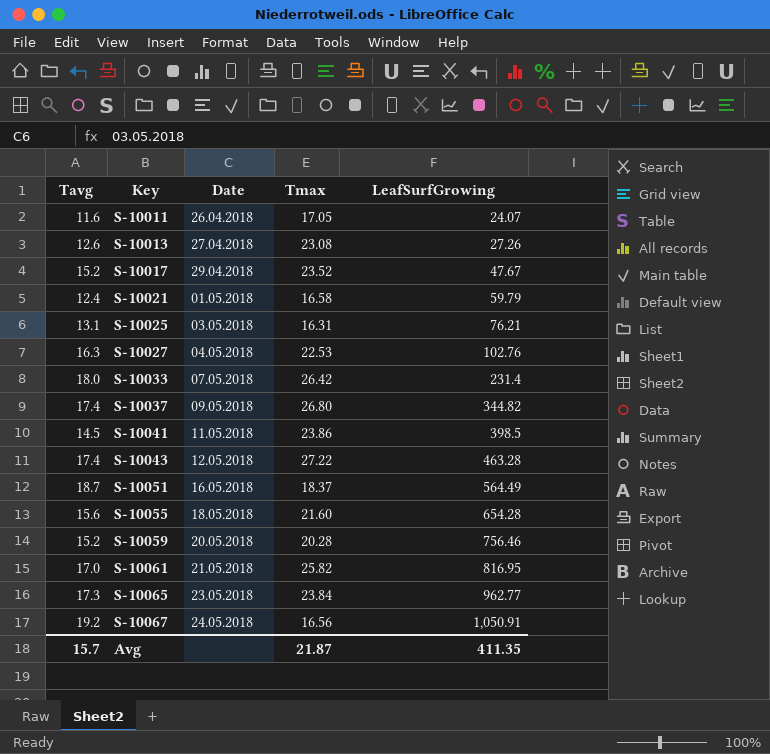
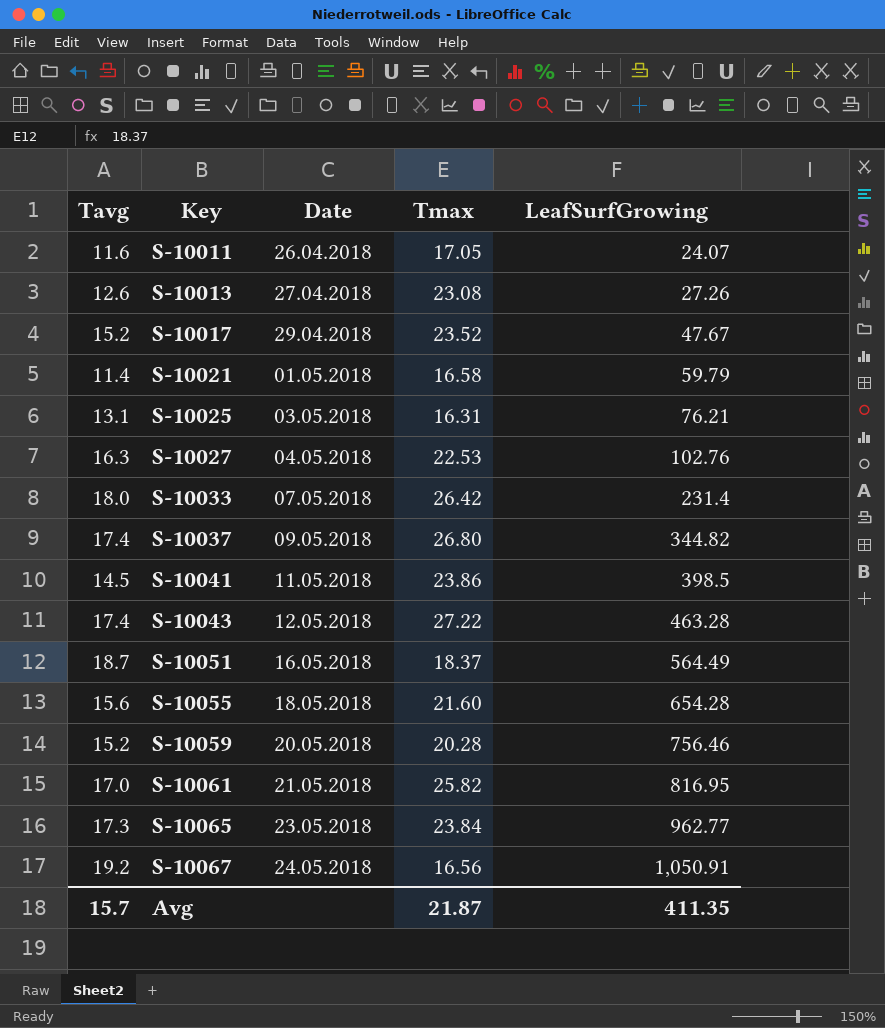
S-10021 | Tavg: 12.4 -> 11.4

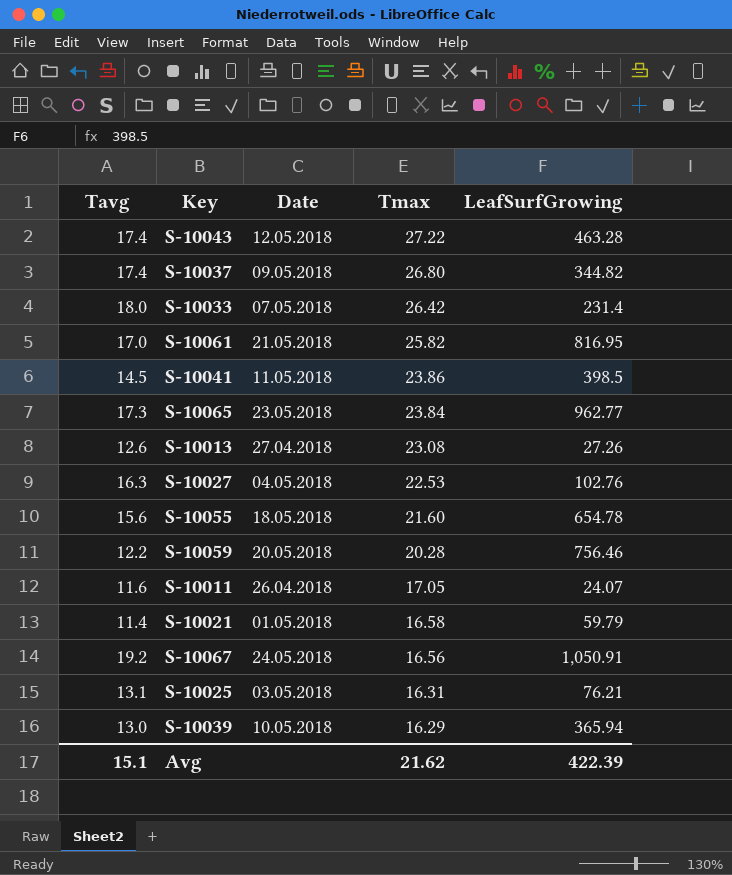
row order: Key ascending -> Tmax descending
row S-10017: 15.2 | 29.04.2018 | 23.52 | 47.67 -> none
row S-10051: 18.7 | 16.05.2018 | 18.37 | 564.49 -> none
S-10055 | LeafSurfGrowing: 654.28 -> 654.78
S-10059 | Tavg: 15.2 -> 12.2
row S-10039: none -> 13.0 | 10.05.2018 | 16.29 | 365.94
Avg | Tavg: 15.7 -> 15.1
Avg | Tmax: 21.87 -> 21.62
Avg | LeafSurfGrowing: 411.35 -> 422.39

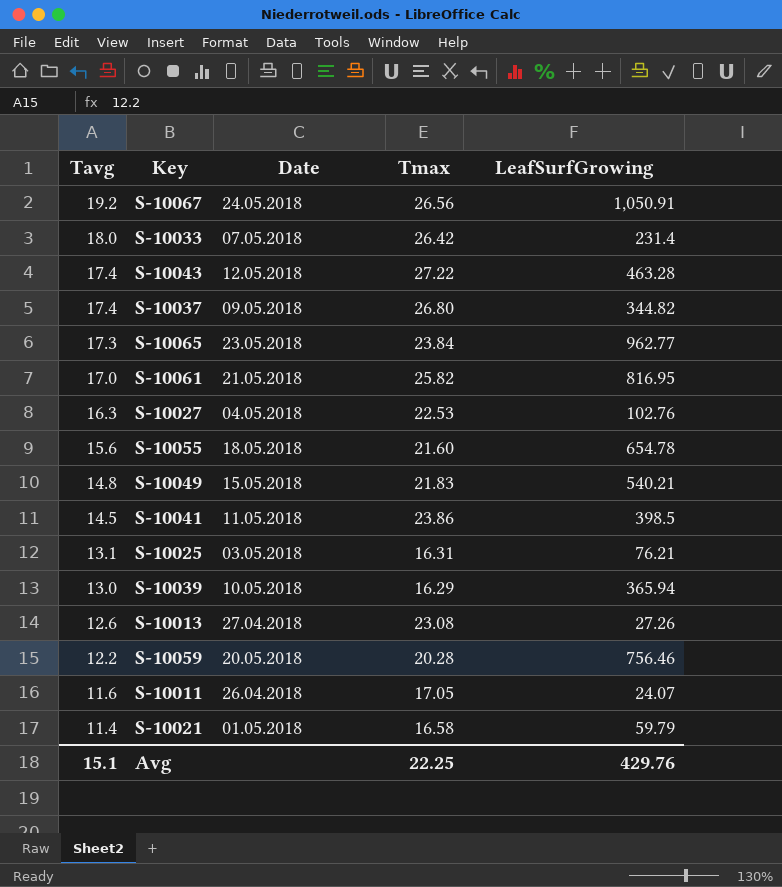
row order: Tmax descending -> Tavg descending
S-10067 | Tmax: 16.56 -> 26.56
row S-10049: none -> 14.8 | 15.05.2018 | 21.83 | 540.21
Avg | Tmax: 21.62 -> 22.25
Avg | LeafSurfGrowing: 422.39 -> 429.76

